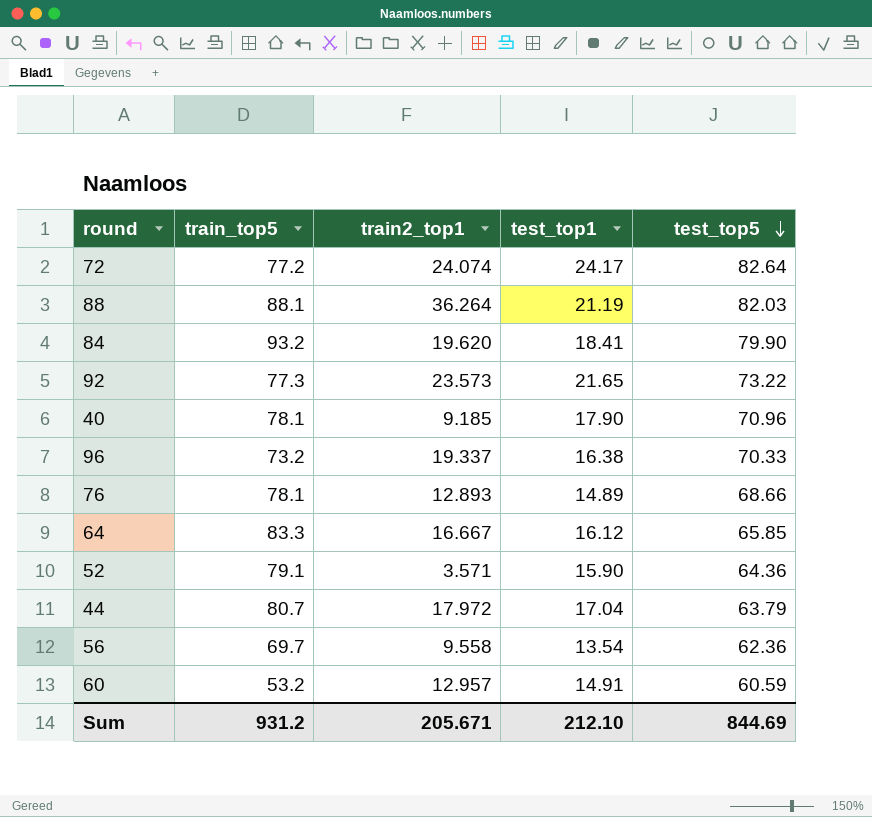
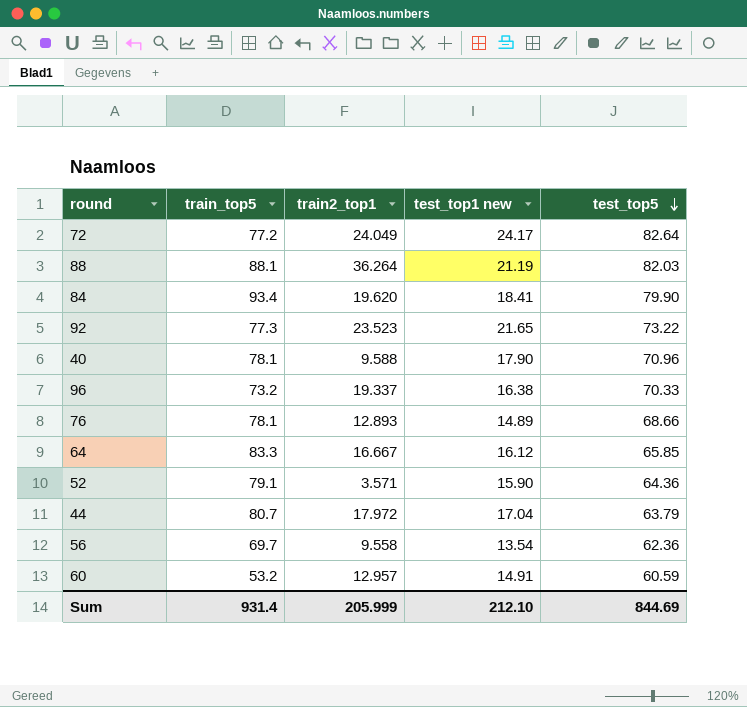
column name: test_top1 -> test_top1 new
72 | train2_top1: 24.074 -> 24.049
84 | train_top5: 93.2 -> 93.4
92 | train2_top1: 23.573 -> 23.523
40 | train2_top1: 9.185 -> 9.588
Sum | train_top5: 931.2 -> 931.4
Sum | train2_top1: 205.671 -> 205.999

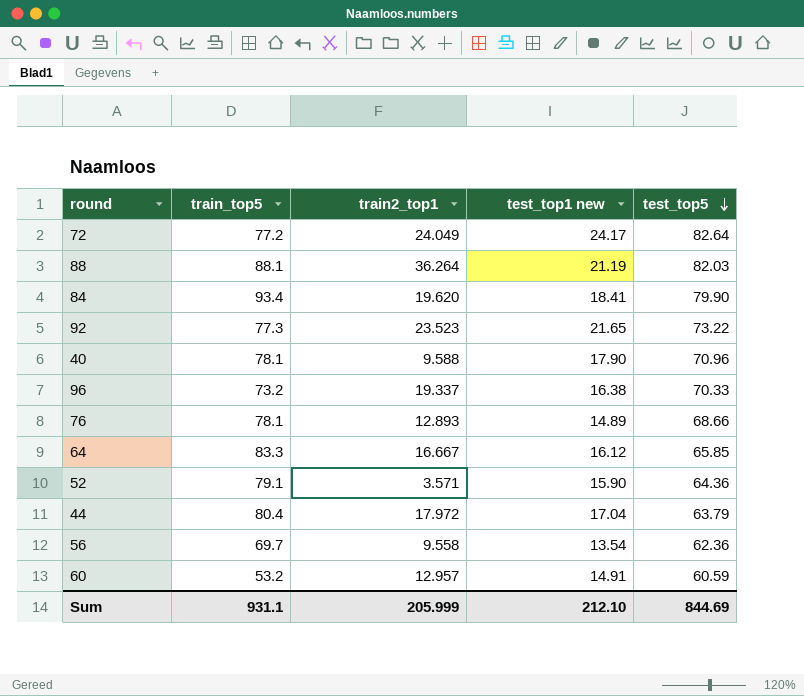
44 | train_top5: 80.7 -> 80.4
Sum | train_top5: 931.4 -> 931.1

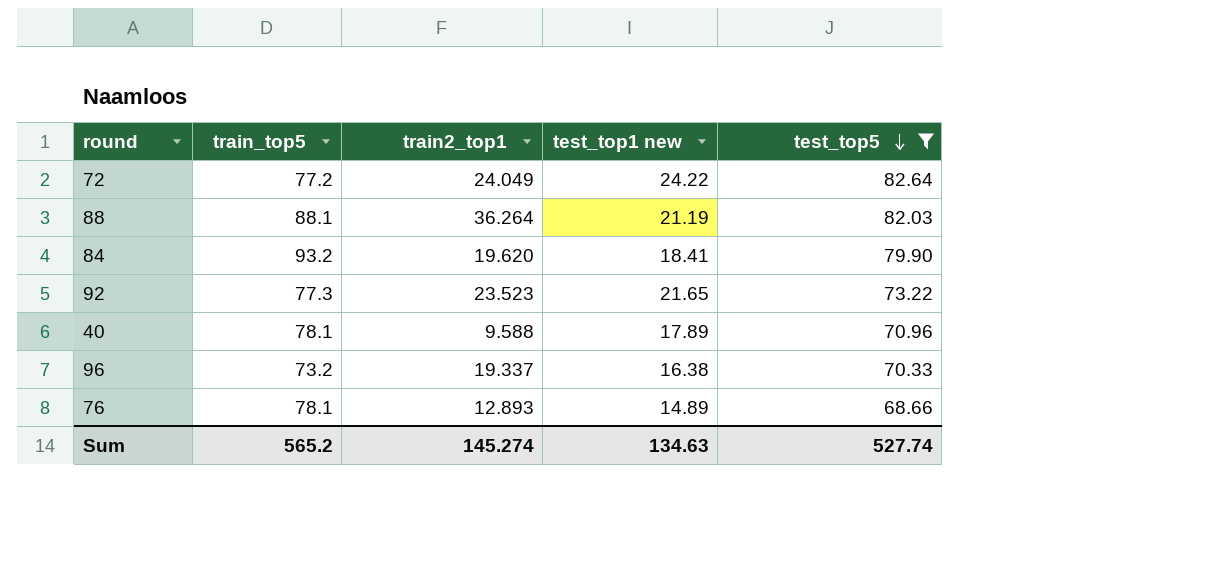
filter: none -> test_top5 >= 68.66
72 | test_top1 new: 24.17 -> 24.22
84 | train_top5: 93.4 -> 93.2
40 | test_top1 new: 17.90 -> 17.89
Sum | train_top5: 931.1 -> 565.2
Sum | train2_top1: 205.999 -> 145.274
Sum | test_top1 new: 212.10 -> 134.63
Sum | test_top5: 844.69 -> 527.74

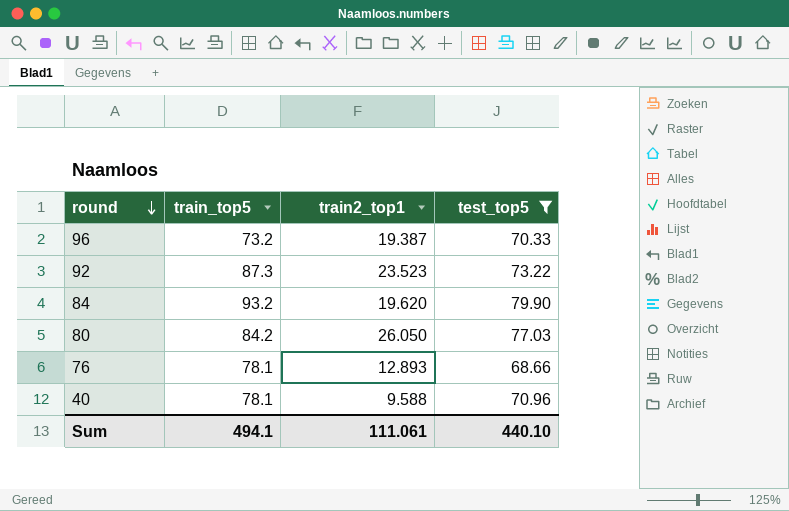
row order: test_top5 descending -> round descending
column test_top1 new | position: 4 -> none
row 72: 77.2 | 24.049 | 24.22 | 82.64 -> none
row 88: 88.1 | 36.264 | 21.19 | 82.03 -> none
96 | train2_top1: 19.337 -> 19.387
92 | train_top5: 77.3 -> 87.3
row 80: none -> 84.2 | 26.050 | 77.03
Sum | train_top5: 565.2 -> 494.1
Sum | train2_top1: 145.274 -> 111.061
Sum | test_top5: 527.74 -> 440.10

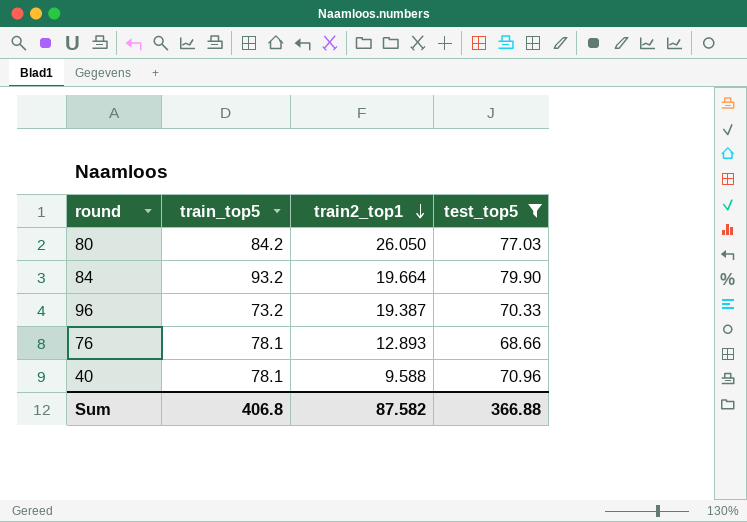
row order: round descending -> train2_top1 descending
row 92: 87.3 | 23.523 | 73.22 -> none
84 | train2_top1: 19.620 -> 19.664
Sum | train_top5: 494.1 -> 406.8
Sum | train2_top1: 111.061 -> 87.582
Sum | test_top5: 440.10 -> 366.88

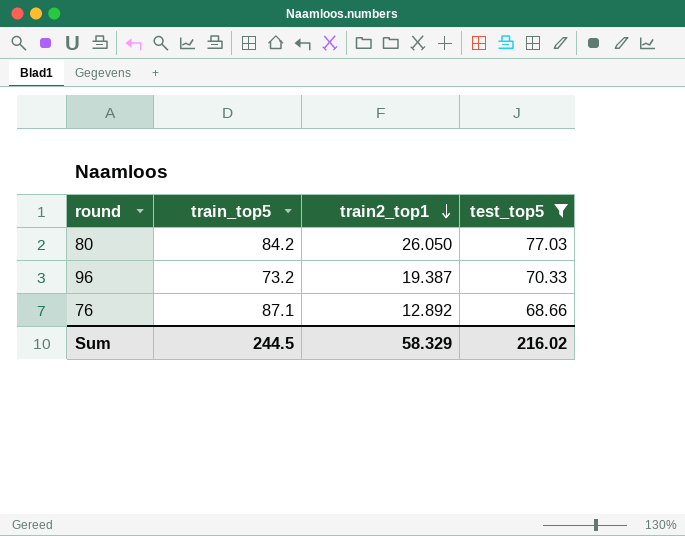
row 84: 93.2 | 19.664 | 79.90 -> none
row 40: 78.1 | 9.588 | 70.96 -> none
76 | train_top5: 78.1 -> 87.1
76 | train2_top1: 12.893 -> 12.892
Sum | train_top5: 406.8 -> 244.5
Sum | train2_top1: 87.582 -> 58.329
Sum | test_top5: 366.88 -> 216.02

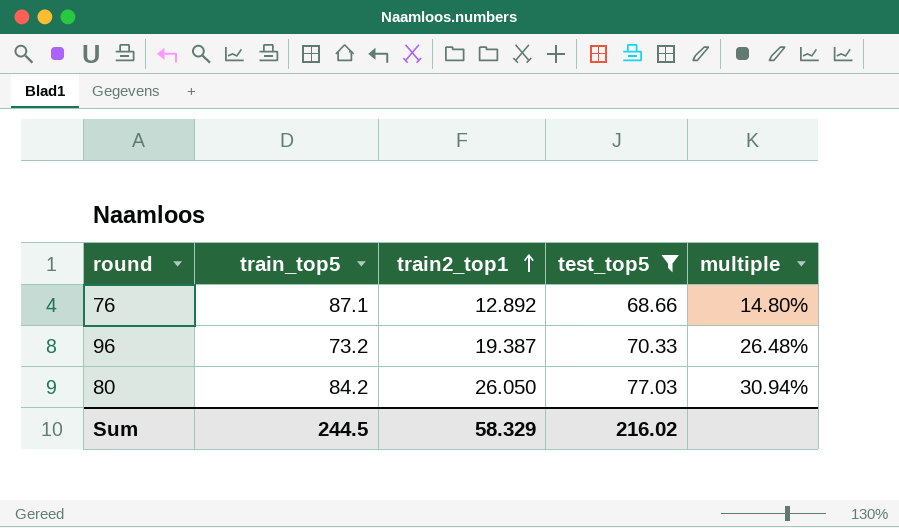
row order: train2_top1 descending -> train2_top1 ascending
column multiple | formula: none -> [train2_top1] / [train_top5]

